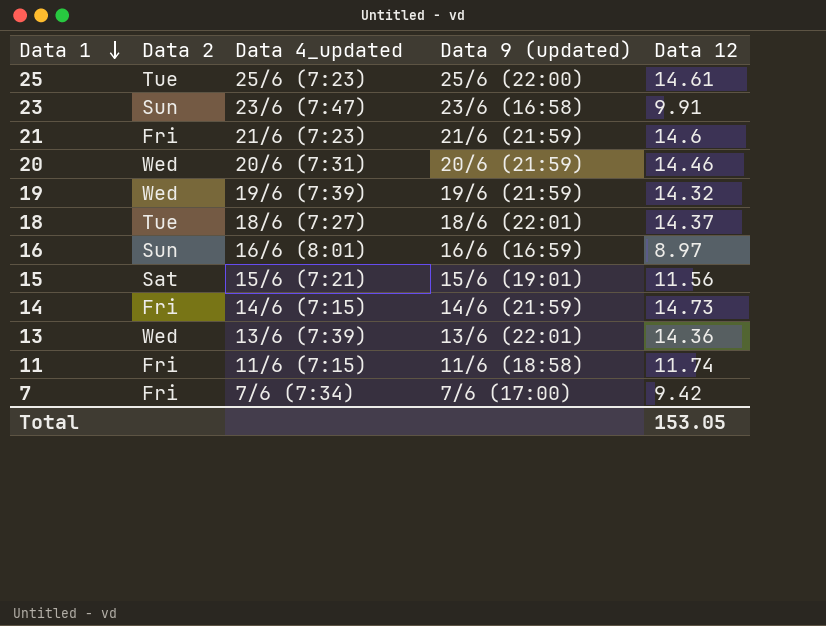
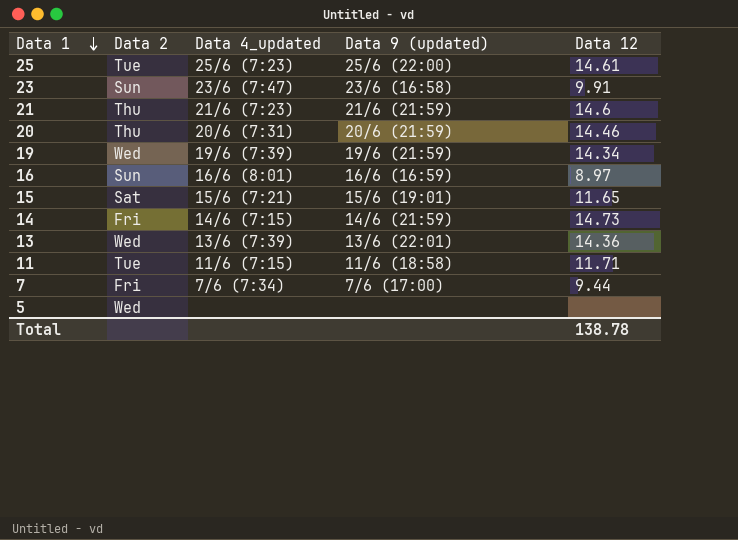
row 18: Tue | 18/6 (7:27) | 18/6 (22:01) | 14.37 -> none
21 | Data 2: Fri -> Thu
20 | Data 2: Wed -> Thu
19 | Data 12: 14.32 -> 14.34
15 | Data 12: 11.56 -> 11.65
11 | Data 2: Fri -> Tue
11 | Data 12: 11.74 -> 11.71
7 | Data 12: 9.42 -> 9.44
row 5: none -> Wed | none | none | none
Total | Data 12: 153.05 -> 138.78

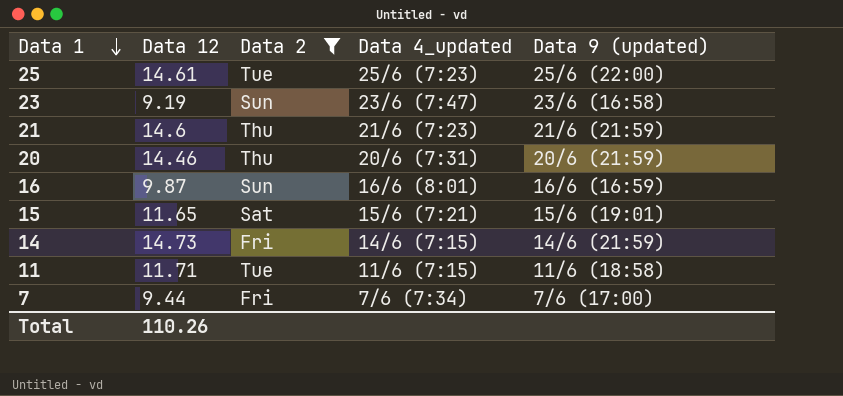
filter: none -> Data 2 != Wed
column Data 12 | position: 5 -> 2
23 | Data 12: 9.91 -> 9.19
16 | Data 12: 8.97 -> 9.87
Total | Data 12: 138.78 -> 110.26

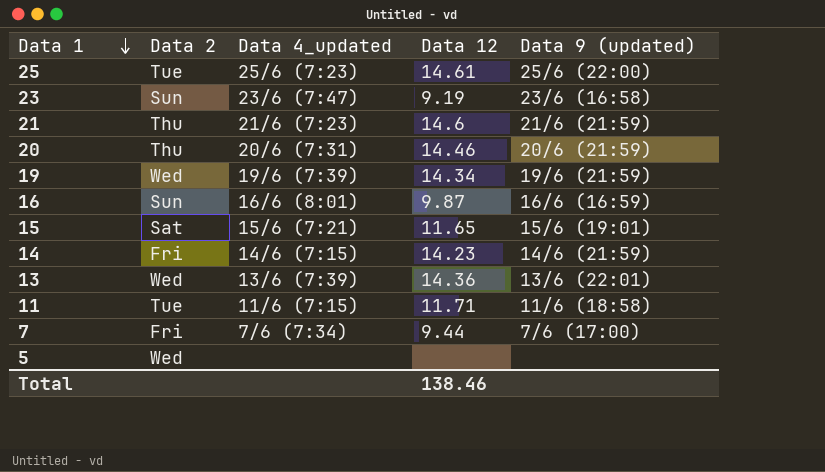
filter: Data 2 != Wed -> none
column Data 12 | position: 2 -> 4
14 | Data 12: 14.73 -> 14.23
Total | Data 12: 110.26 -> 138.46

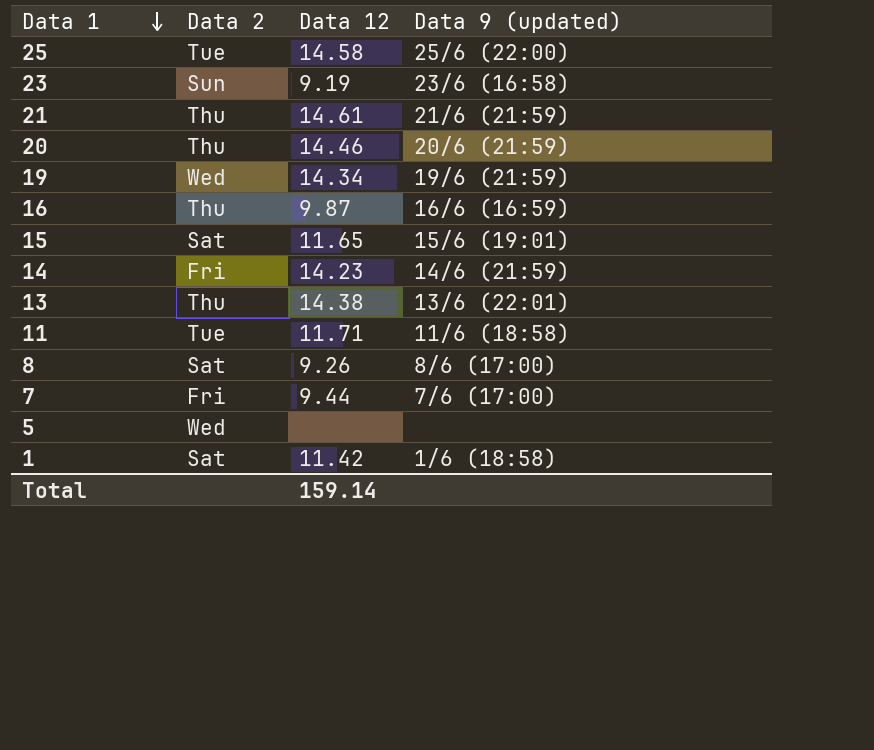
column Data 4_updated | position: 3 -> none
25 | Data 12: 14.61 -> 14.58
21 | Data 12: 14.6 -> 14.61
16 | Data 2: Sun -> Thu
13 | Data 2: Wed -> Thu
13 | Data 12: 14.36 -> 14.38
row 8: none -> Sat | 9.26 | 8/6 (17:00)
row 1: none -> Sat | 11.42 | 1/6 (18:58)
Total | Data 12: 138.46 -> 159.14

